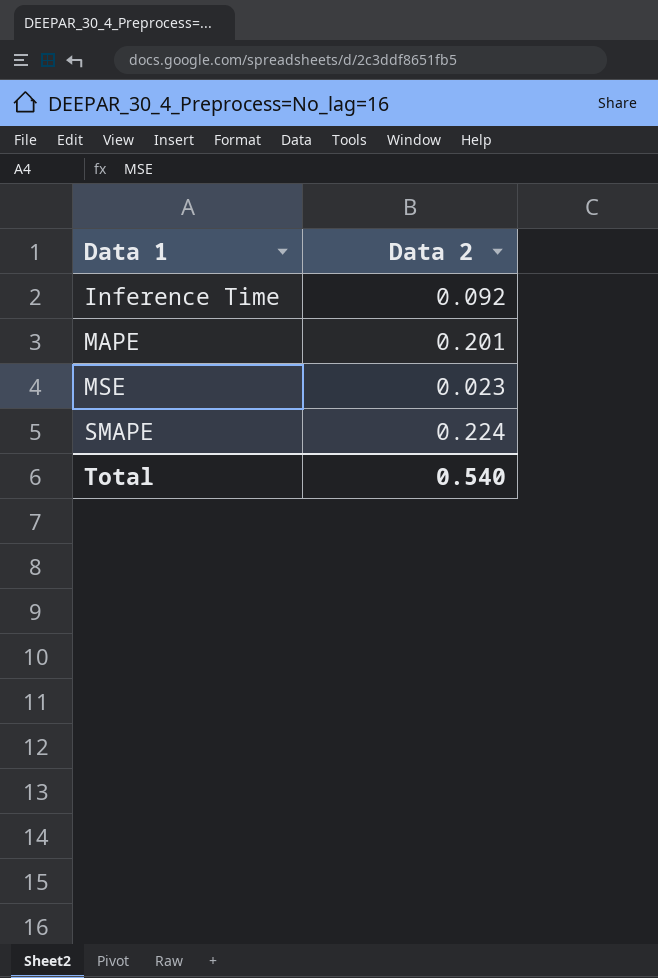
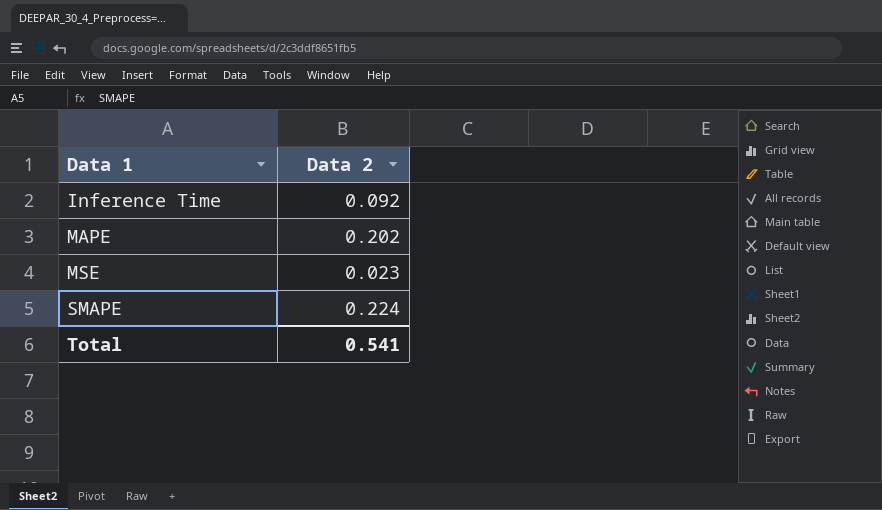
MAPE | Data 2: 0.201 -> 0.202
Total | Data 2: 0.540 -> 0.541

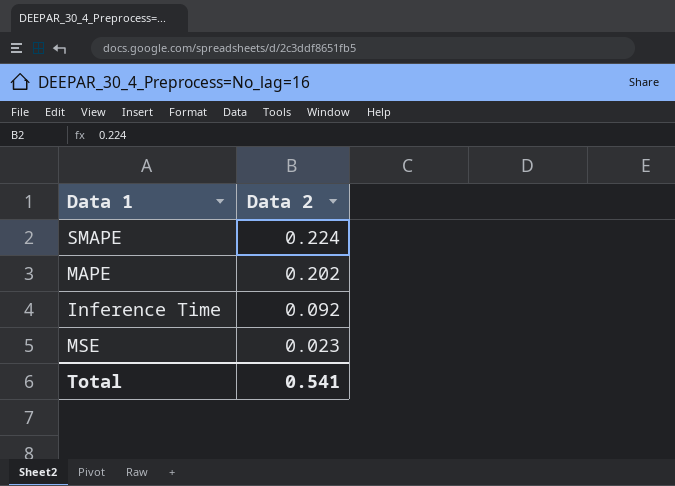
row order: Data 1 ascending -> Data 2 descending

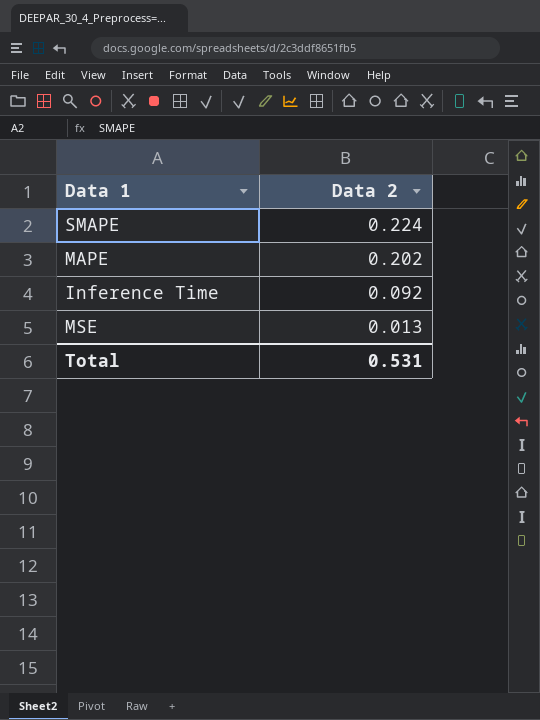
MSE | Data 2: 0.023 -> 0.013
Total | Data 2: 0.541 -> 0.531

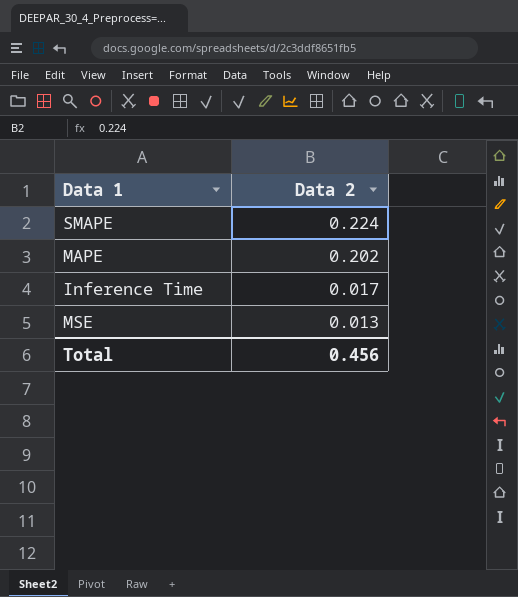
Inference Time | Data 2: 0.092 -> 0.017
Total | Data 2: 0.531 -> 0.456

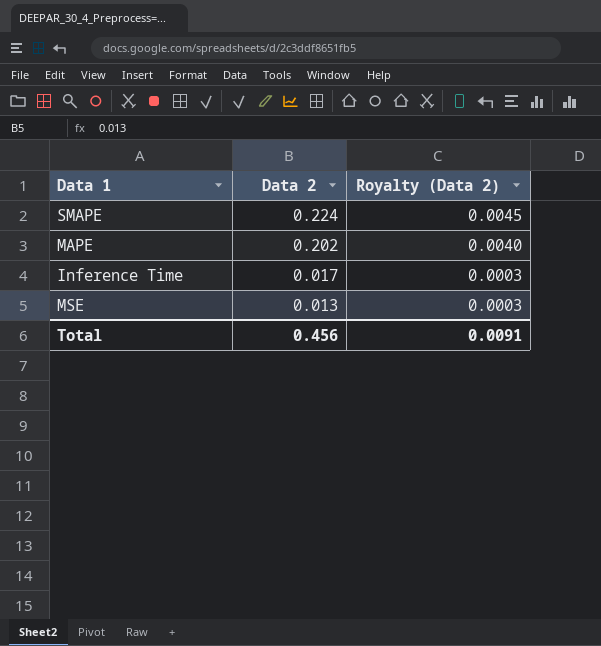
column Royalty (Data 2) | formula: none -> [Data 2] * 0.02

